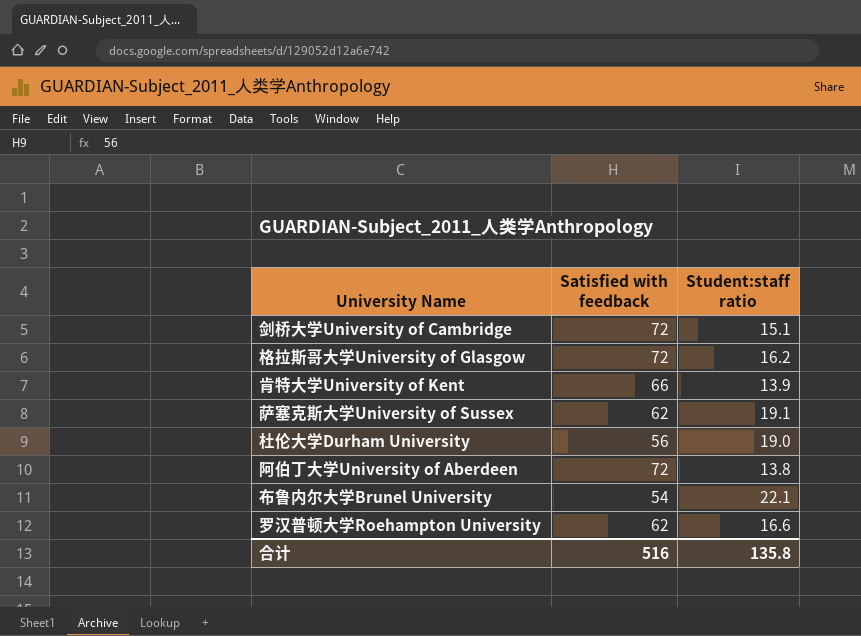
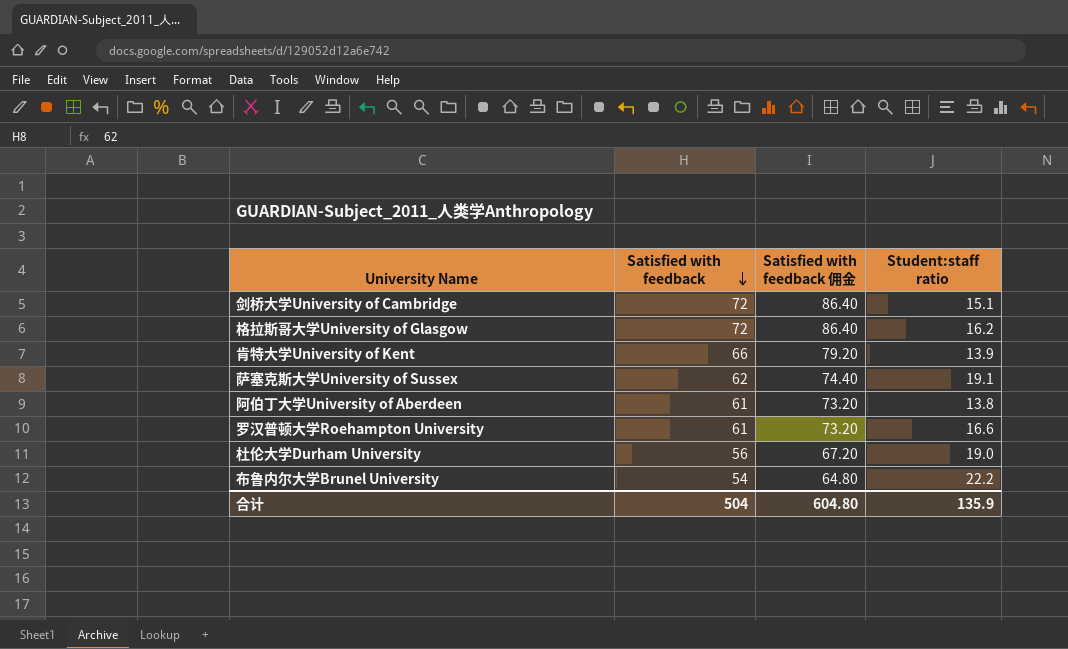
row order: none -> Satisfied with feedback descending
column Satisfied with feedback 佣金 | formula: none -> [Satisfied with feedback] * 1.2
阿伯丁大学University of Aberdeen | Satisfied with feedback: 72 -> 61
罗汉普顿大学Roehampton University | Satisfied with feedback: 62 -> 61
布鲁内尔大学Brunel University | Student:staff ratio: 22.1 -> 22.2
合计 | Satisfied with feedback: 516 -> 504
合计 | Student:staff ratio: 135.8 -> 135.9

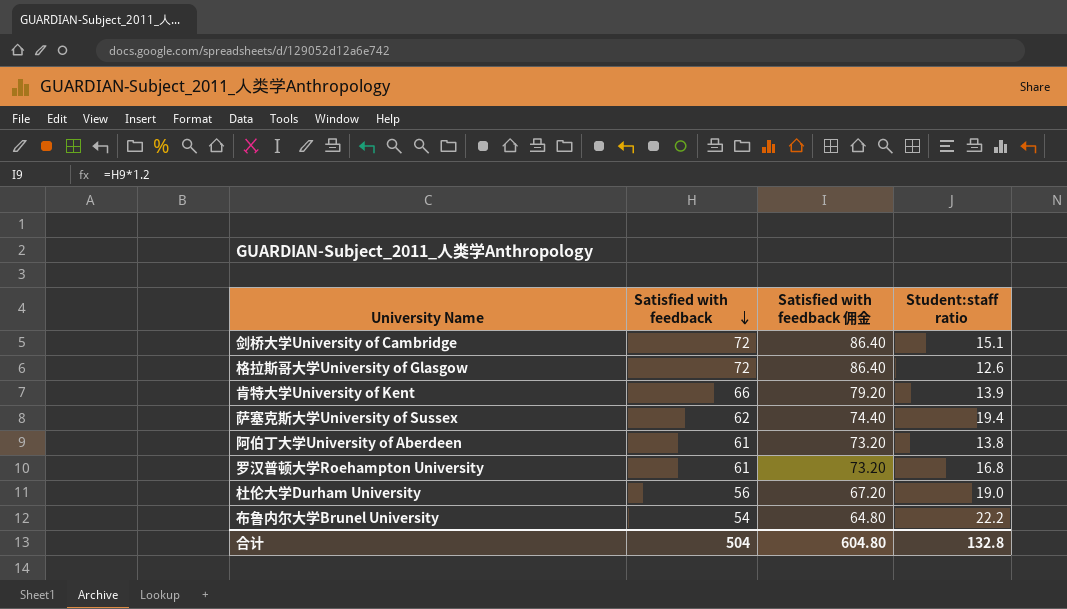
格拉斯哥大学University of Glasgow | Student:staff ratio: 16.2 -> 12.6
萨塞克斯大学University of Sussex | Student:staff ratio: 19.1 -> 19.4
罗汉普顿大学Roehampton University | Student:staff ratio: 16.6 -> 16.8
合计 | Student:staff ratio: 135.9 -> 132.8

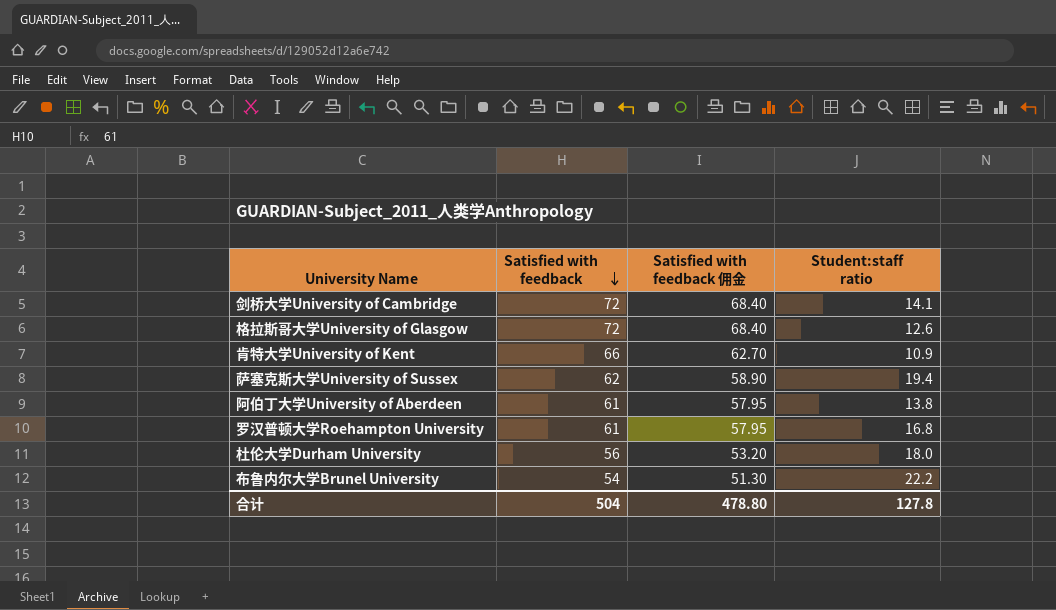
column Satisfied with feedback 佣金 | formula: [Satisfied with feedback] * 1.2 -> [Satisfied with feedback] * 0.95
剑桥大学University of Cambridge | Student:staff ratio: 15.1 -> 14.1
肯特大学University of Kent | Student:staff ratio: 13.9 -> 10.9
杜伦大学Durham University | Student:staff ratio: 19.0 -> 18.0
合计 | Satisfied with feedback 佣金: 604.80 -> 478.80
合计 | Student:staff ratio: 132.8 -> 127.8

